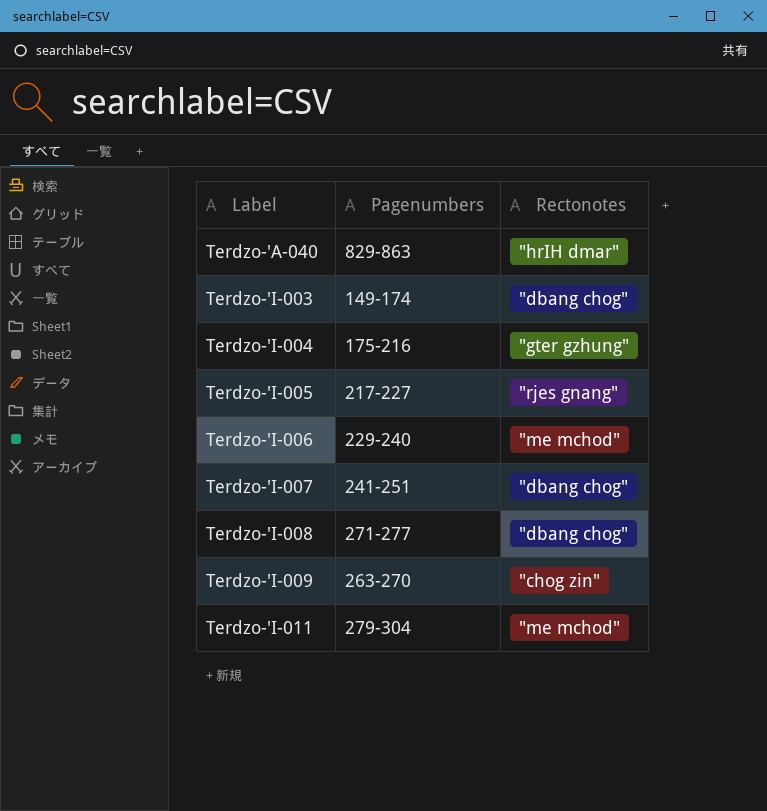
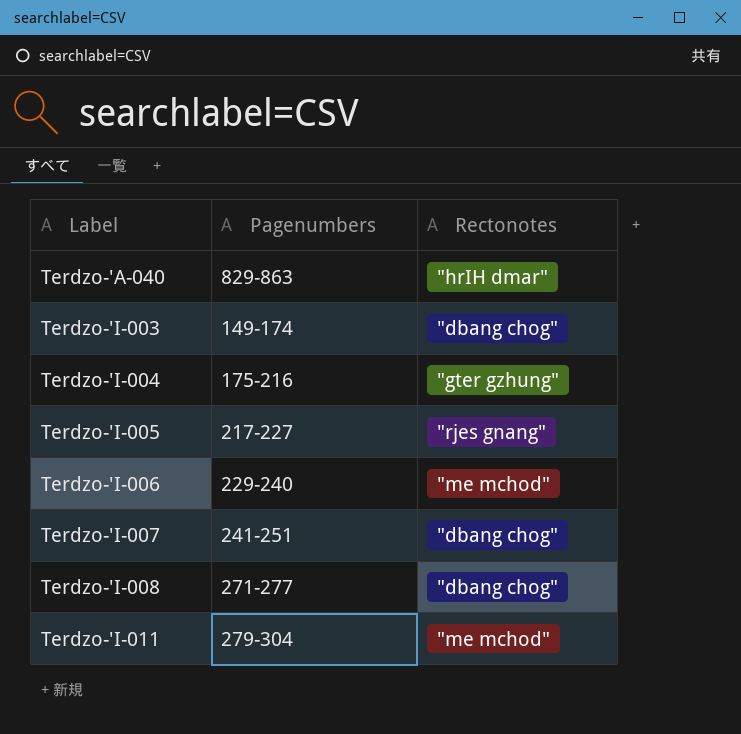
row Terdzo-'I-009: 263-270 | "chog zin" -> none

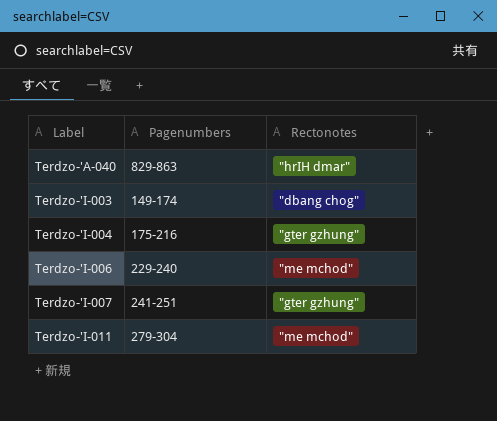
row Terdzo-'I-005: 217-227 | "rjes gnang" -> none
row Terdzo-'I-008: 271-277 | "dbang chog" -> none
Terdzo-'I-007 | Rectonotes: "dbang chog" -> "gter gzhung"

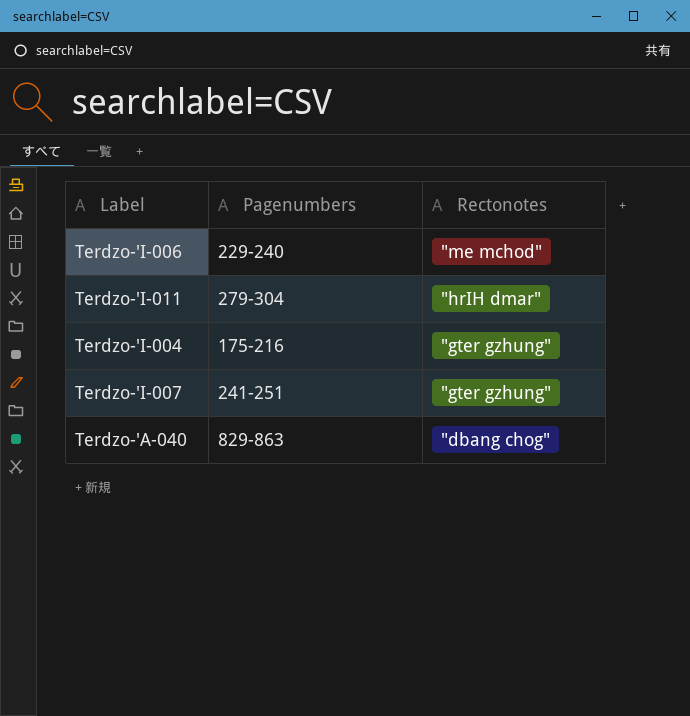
row order: Label ascending -> Rectonotes descending
row Terdzo-'I-003: 149-174 | "dbang chog" -> none
Terdzo-'I-011 | Rectonotes: "me mchod" -> "hrIH dmar"
Terdzo-'A-040 | Rectonotes: "hrIH dmar" -> "dbang chog"

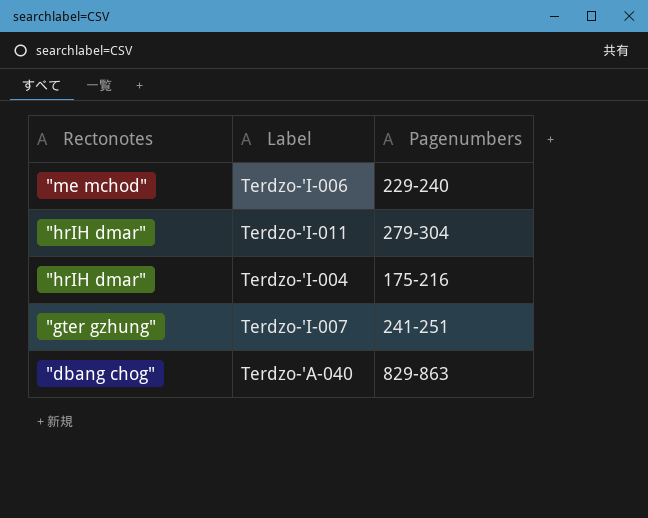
column Rectonotes | position: 3 -> 1
Terdzo-'I-004 | Rectonotes: "gter gzhung" -> "hrIH dmar"

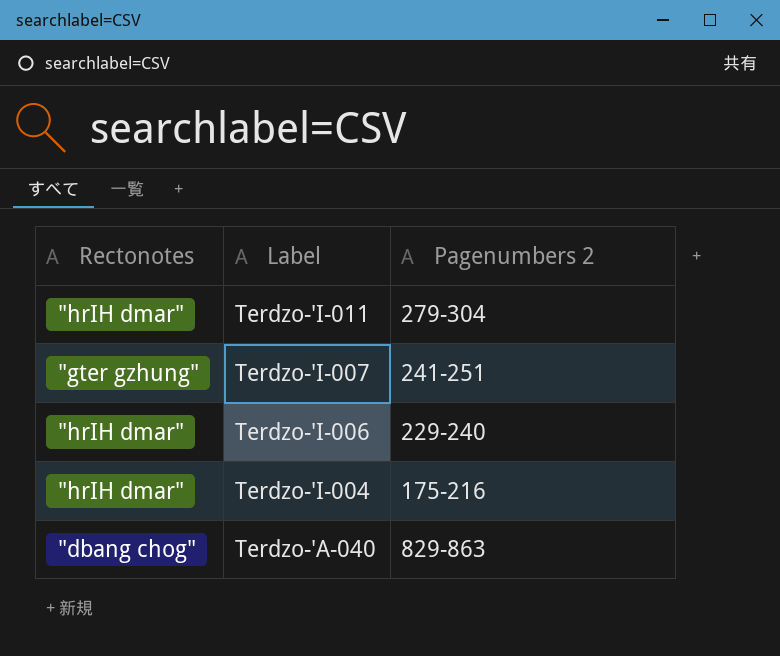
row order: Rectonotes descending -> Label descending
column name: Pagenumbers -> Pagenumbers 2
Terdzo-'I-006 | Rectonotes: "me mchod" -> "hrIH dmar"

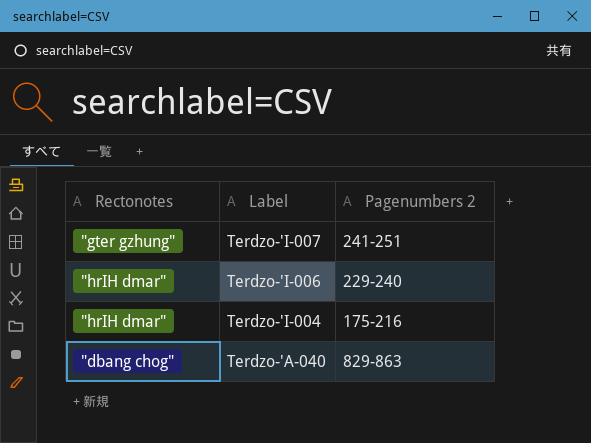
row Terdzo-'I-011: "hrIH dmar" | 279-304 -> none

